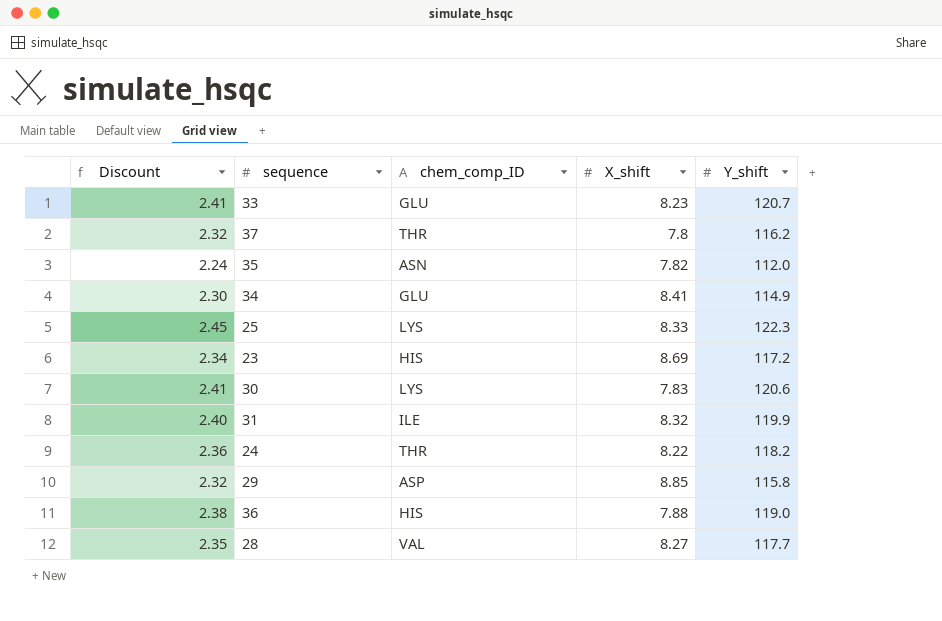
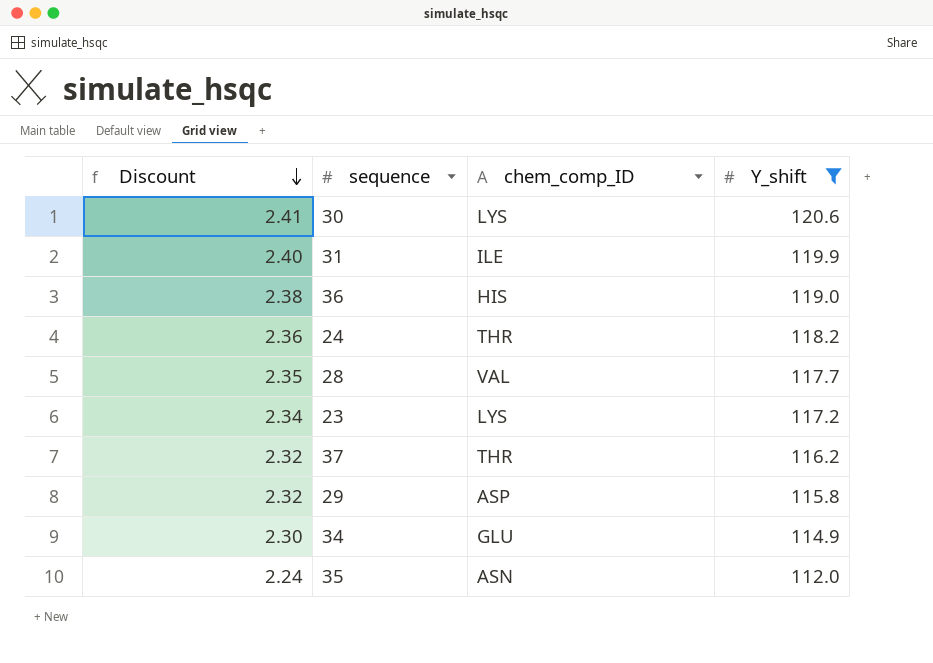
filter: none -> Y_shift <= 120.6
row order: none -> Discount descending
column X_shift | position: 4 -> none
23 | chem_comp_ID: HIS -> LYS

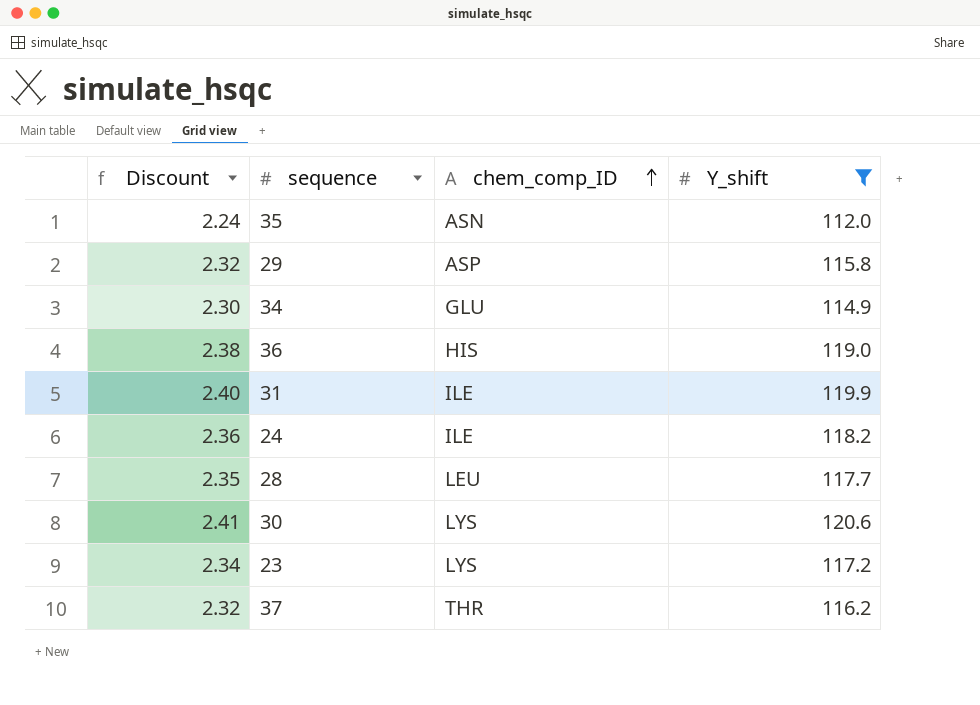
row order: Discount descending -> chem_comp_ID ascending
24 | chem_comp_ID: THR -> ILE
28 | chem_comp_ID: VAL -> LEU

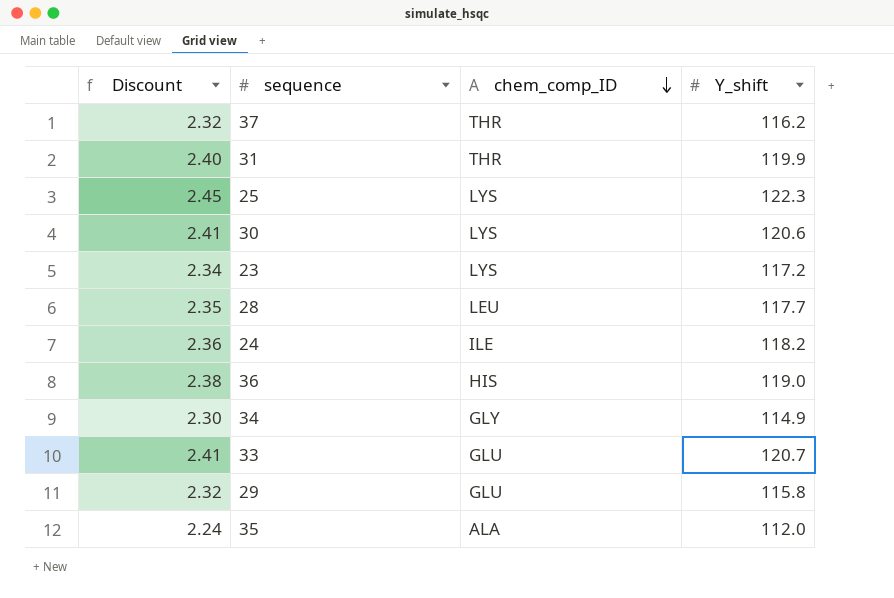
filter: Y_shift <= 120.6 -> none
row order: chem_comp_ID ascending -> chem_comp_ID descending
31 | chem_comp_ID: ILE -> THR
34 | chem_comp_ID: GLU -> GLY
29 | chem_comp_ID: ASP -> GLU
35 | chem_comp_ID: ASN -> ALA

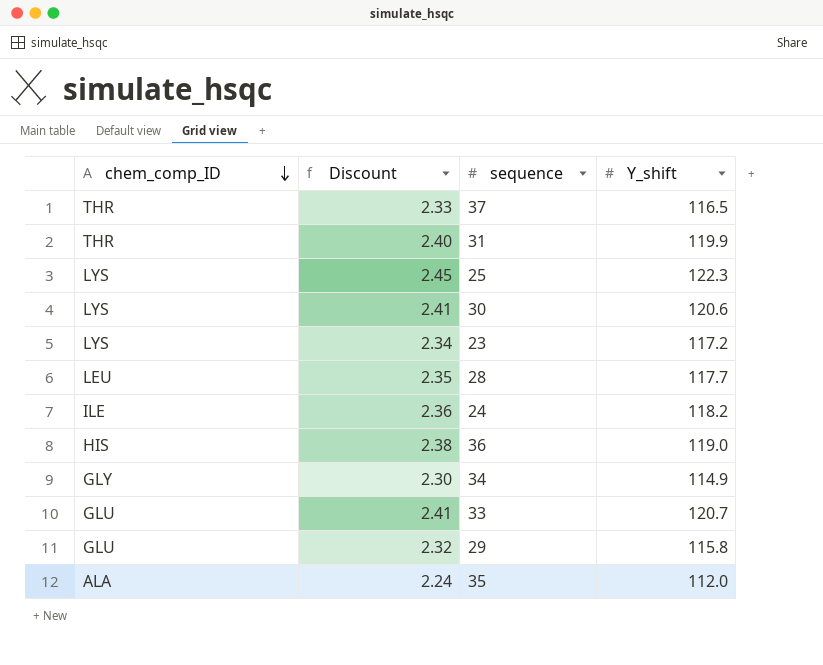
column chem_comp_ID | position: 3 -> 1
37 | Discount: 2.32 -> 2.33
37 | Y_shift: 116.2 -> 116.5

